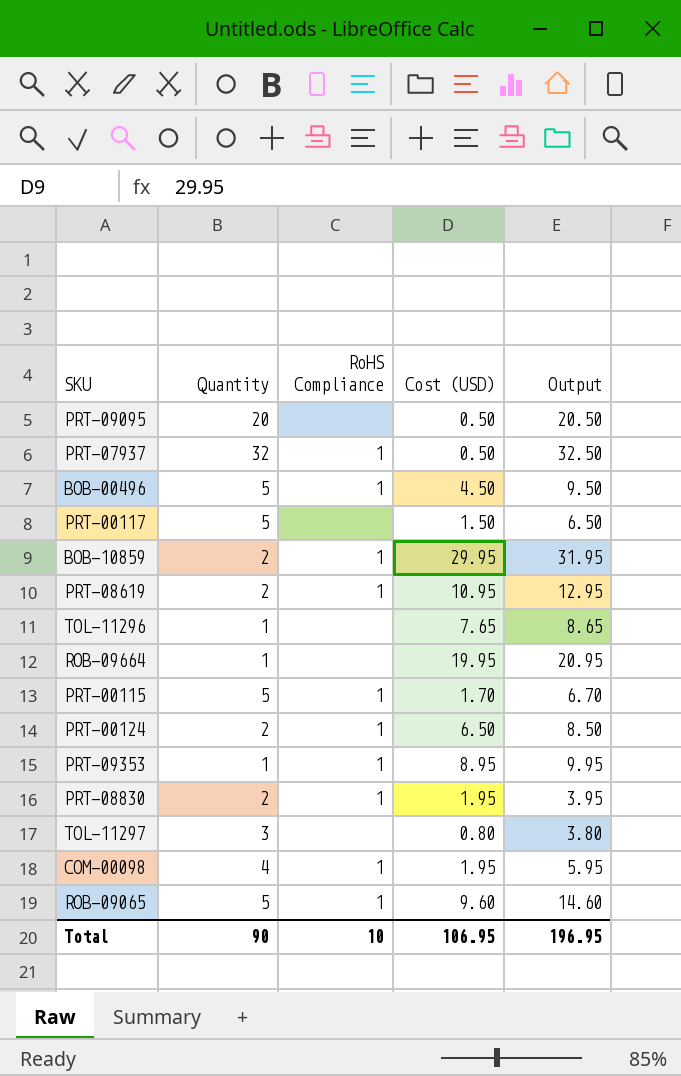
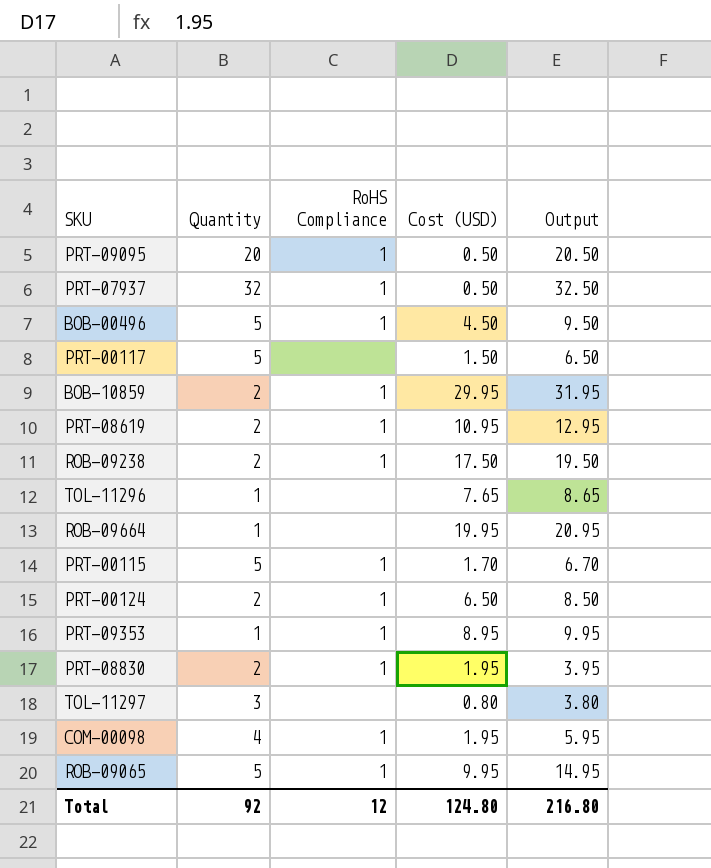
PRT-09095 | RoHS Compliance: none -> 1
row ROB-09238: none -> 2 | 1 | 17.50 | 19.50
ROB-09065 | Cost (USD): 9.60 -> 9.95
ROB-09065 | Output: 14.60 -> 14.95
Total | Quantity: 90 -> 92
Total | RoHS Compliance: 10 -> 12
Total | Cost (USD): 106.95 -> 124.80
Total | Output: 196.95 -> 216.80

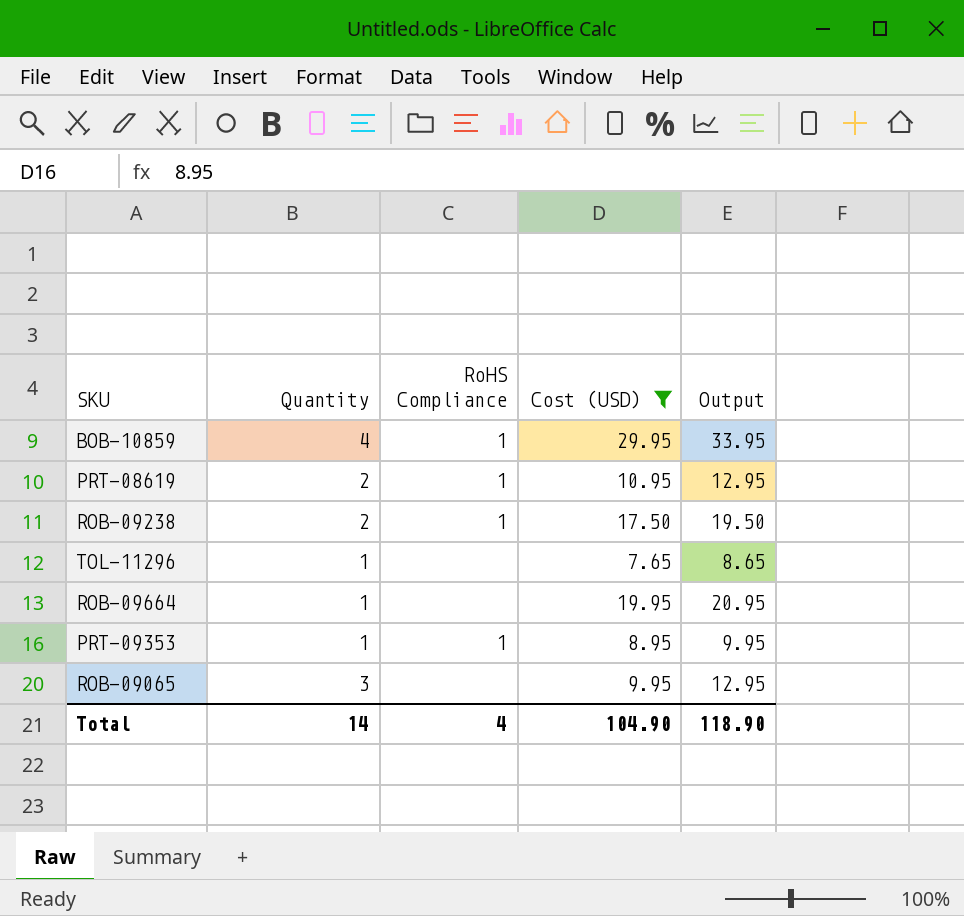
filter: none -> Cost (USD) >= 7.65
BOB-10859 | Quantity: 2 -> 4
BOB-10859 | Output: 31.95 -> 33.95
ROB-09065 | Quantity: 5 -> 3
ROB-09065 | RoHS Compliance: 1 -> none
ROB-09065 | Output: 14.95 -> 12.95
Total | Quantity: 92 -> 14
Total | RoHS Compliance: 12 -> 4
Total | Cost (USD): 124.80 -> 104.90
Total | Output: 216.80 -> 118.90

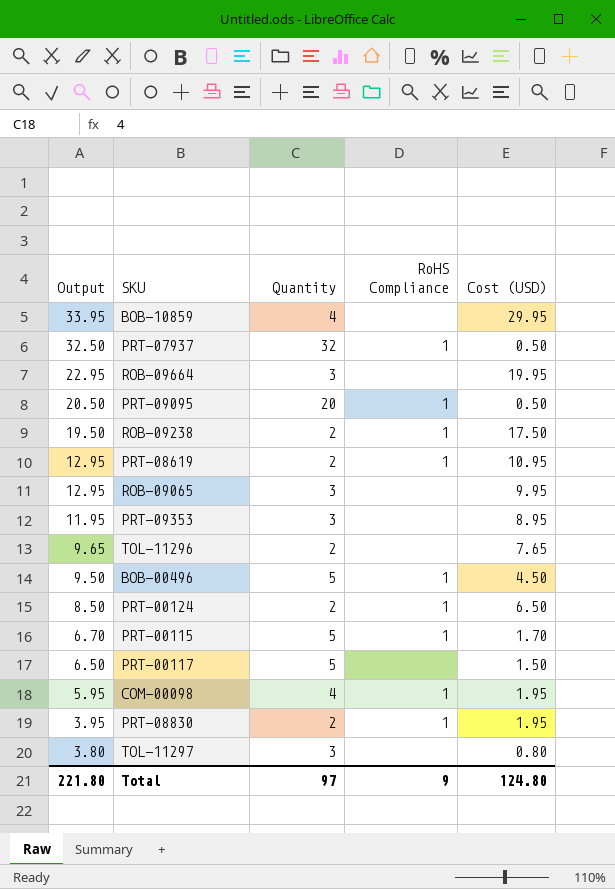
filter: Cost (USD) >= 7.65 -> none
row order: none -> Output descending
column Output | position: 5 -> 1
BOB-10859 | RoHS Compliance: 1 -> none
ROB-09664 | Output: 20.95 -> 22.95
ROB-09664 | Quantity: 1 -> 3
PRT-09353 | Output: 9.95 -> 11.95
PRT-09353 | Quantity: 1 -> 3
PRT-09353 | RoHS Compliance: 1 -> none
TOL-11296 | Output: 8.65 -> 9.65
TOL-11296 | Quantity: 1 -> 2
Total | Output: 118.90 -> 221.80
Total | Quantity: 14 -> 97
Total | RoHS Compliance: 4 -> 9
Total | Cost (USD): 104.90 -> 124.80

